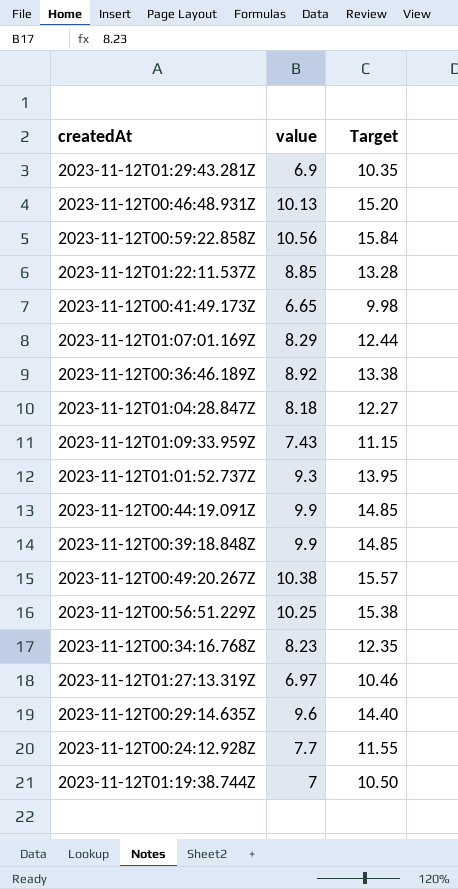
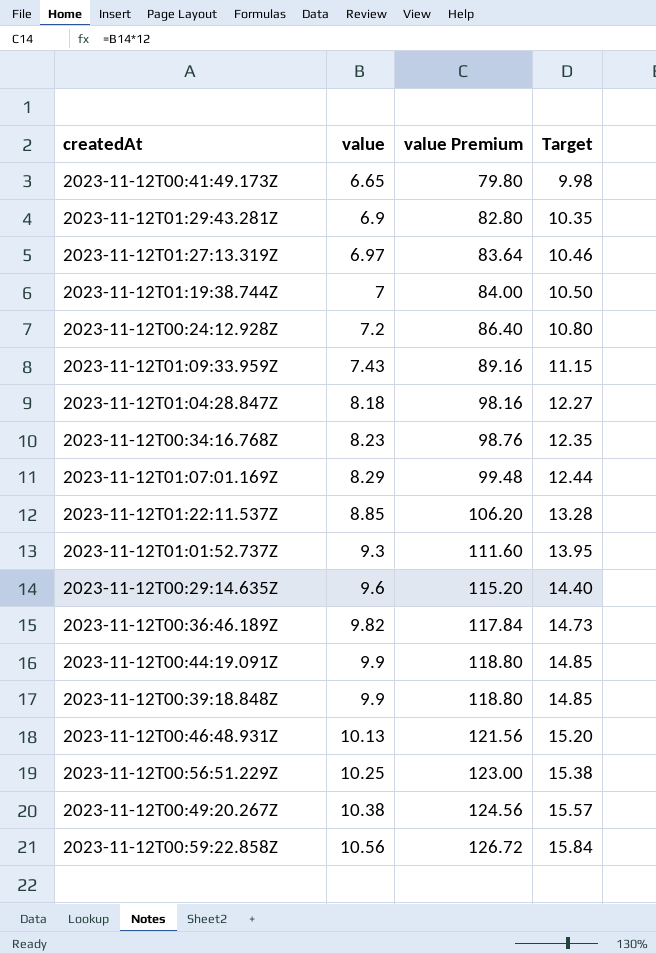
row order: none -> value ascending
column value Premium | formula: none -> [value] * 12
2023-11-12T00:24:12.928Z | value: 7.7 -> 7.2
2023-11-12T00:24:12.928Z | Target: 11.55 -> 10.80
2023-11-12T00:36:46.189Z | value: 8.92 -> 9.82
2023-11-12T00:36:46.189Z | Target: 13.38 -> 14.73

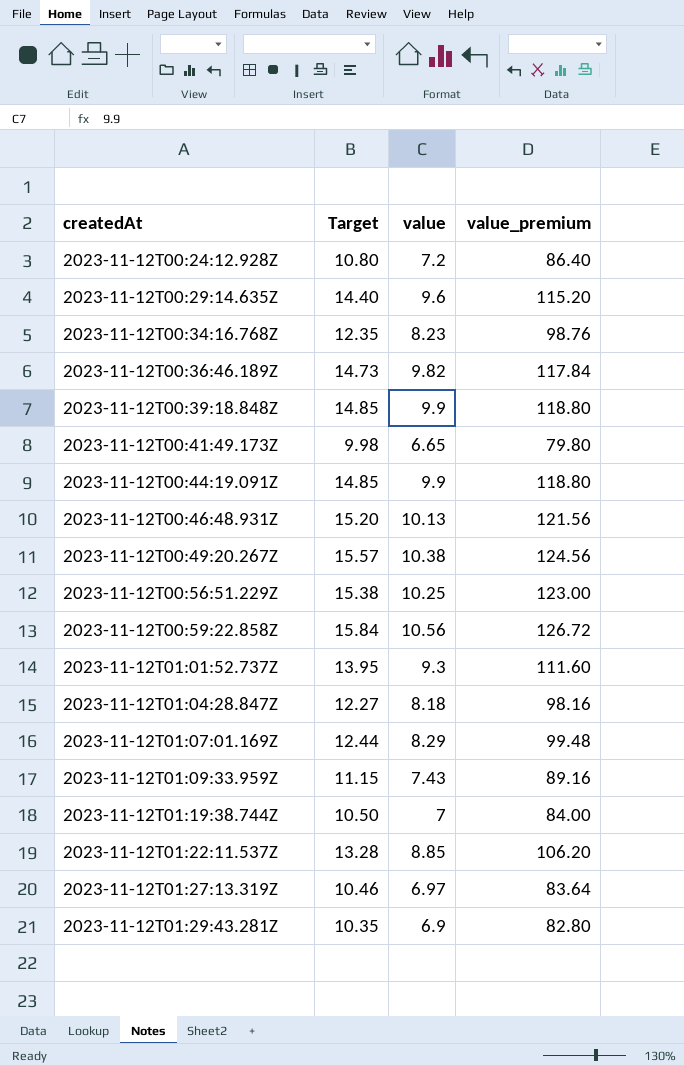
row order: value ascending -> createdAt ascending
column Target | position: 4 -> 2
column name: value Premium -> value_premium

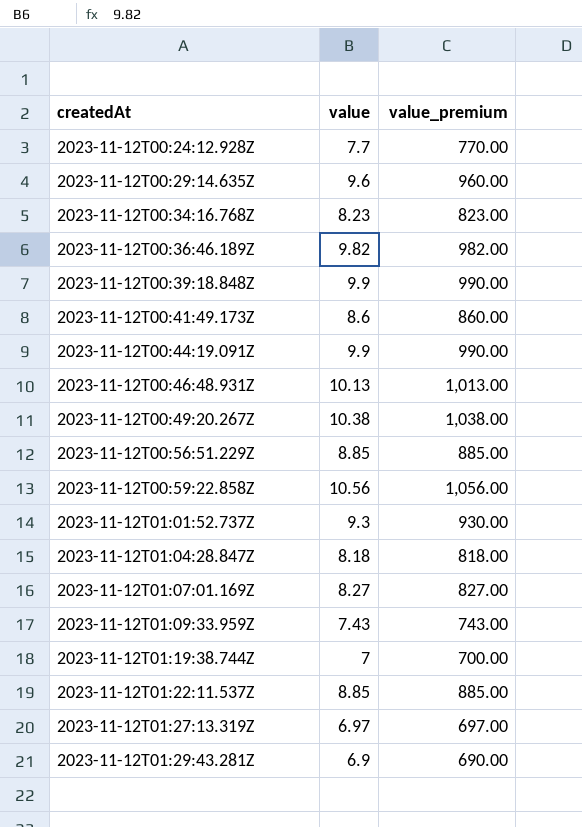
column Target | formula: [value] * 1.5 -> none
column value_premium | formula: [value] * 12 -> [value] * 100
2023-11-12T00:24:12.928Z | value: 7.2 -> 7.7
2023-11-12T00:41:49.173Z | value: 6.65 -> 8.6
2023-11-12T00:56:51.229Z | value: 10.25 -> 8.85
2023-11-12T01:07:01.169Z | value: 8.29 -> 8.27

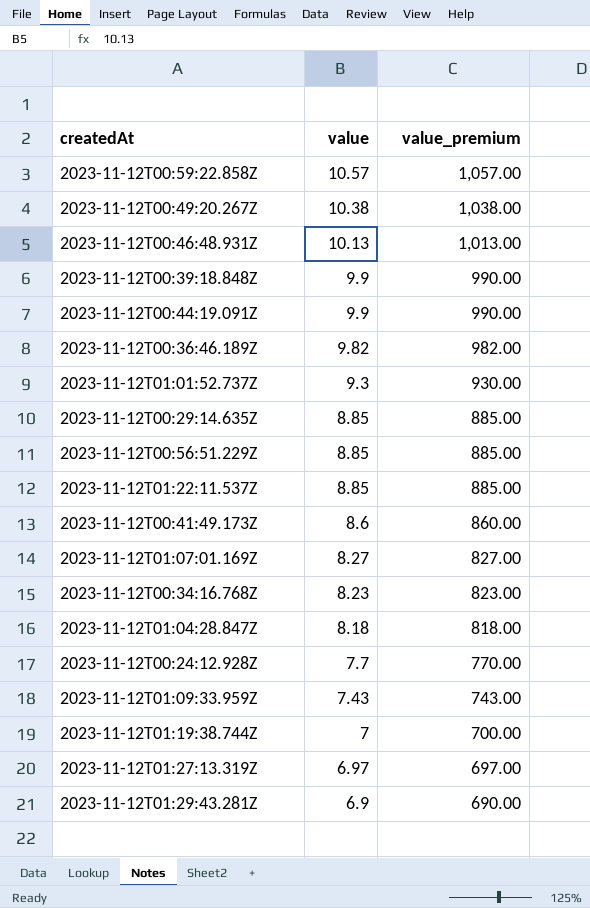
row order: createdAt ascending -> value descending
2023-11-12T00:59:22.858Z | value: 10.56 -> 10.57
2023-11-12T00:59:22.858Z | value_premium: 1,056.00 -> 1,057.00
2023-11-12T00:29:14.635Z | value: 9.6 -> 8.85
2023-11-12T00:29:14.635Z | value_premium: 960.00 -> 885.00

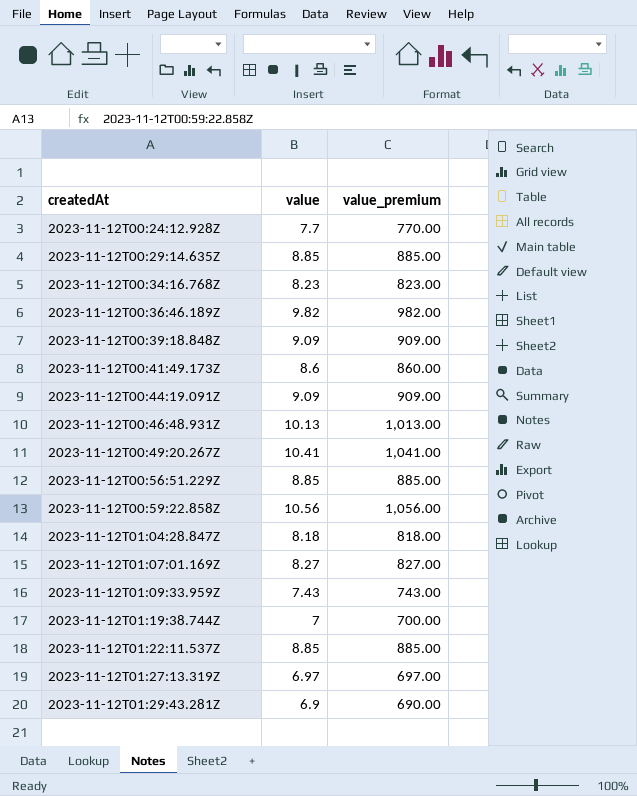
row order: value descending -> createdAt ascending
row 2023-11-12T01:01:52.737Z: 9.3 | 930.00 -> none
2023-11-12T00:39:18.848Z | value: 9.9 -> 9.09
2023-11-12T00:39:18.848Z | value_premium: 990.00 -> 909.00
2023-11-12T00:44:19.091Z | value: 9.9 -> 9.09
2023-11-12T00:44:19.091Z | value_premium: 990.00 -> 909.00
2023-11-12T00:49:20.267Z | value: 10.38 -> 10.41
2023-11-12T00:49:20.267Z | value_premium: 1,038.00 -> 1,041.00
2023-11-12T00:59:22.858Z | value: 10.57 -> 10.56
2023-11-12T00:59:22.858Z | value_premium: 1,057.00 -> 1,056.00

